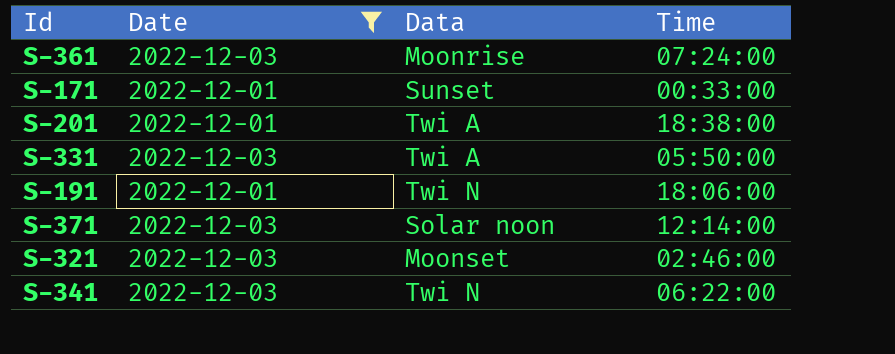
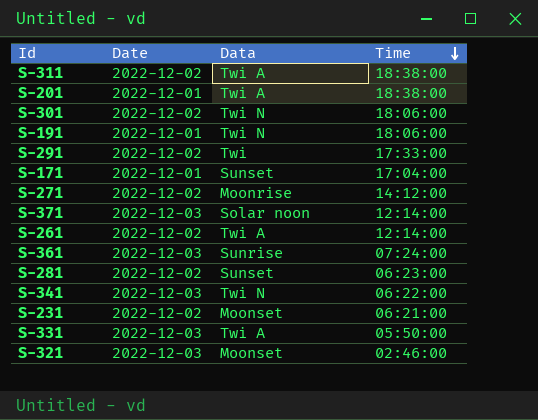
filter: Date != 2022-12-02 -> none
row order: none -> Time descending
S-171 | Time: 00:33:00 -> 17:04:00
S-361 | Data: Moonrise -> Sunrise

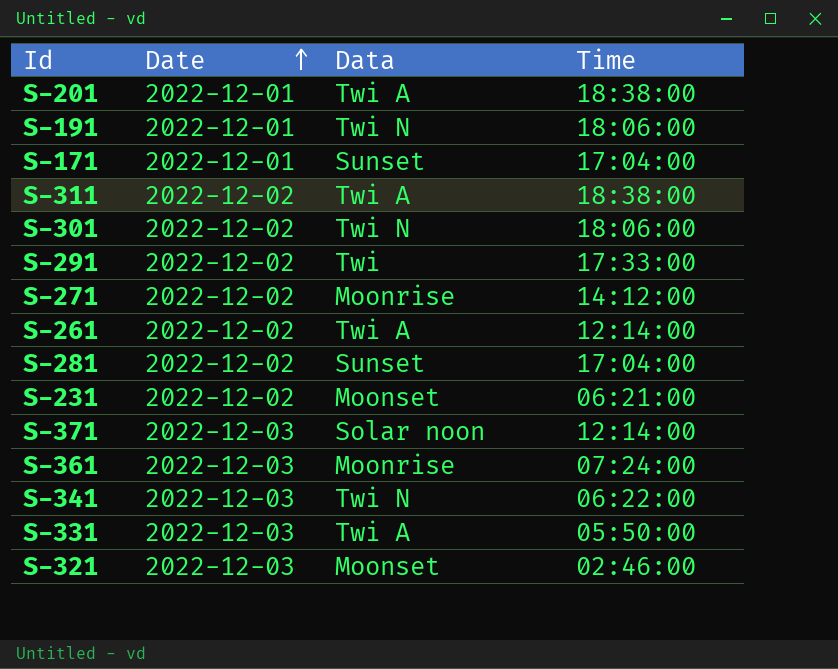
row order: Time descending -> Date ascending
S-281 | Time: 06:23:00 -> 17:04:00
S-361 | Data: Sunrise -> Moonrise

